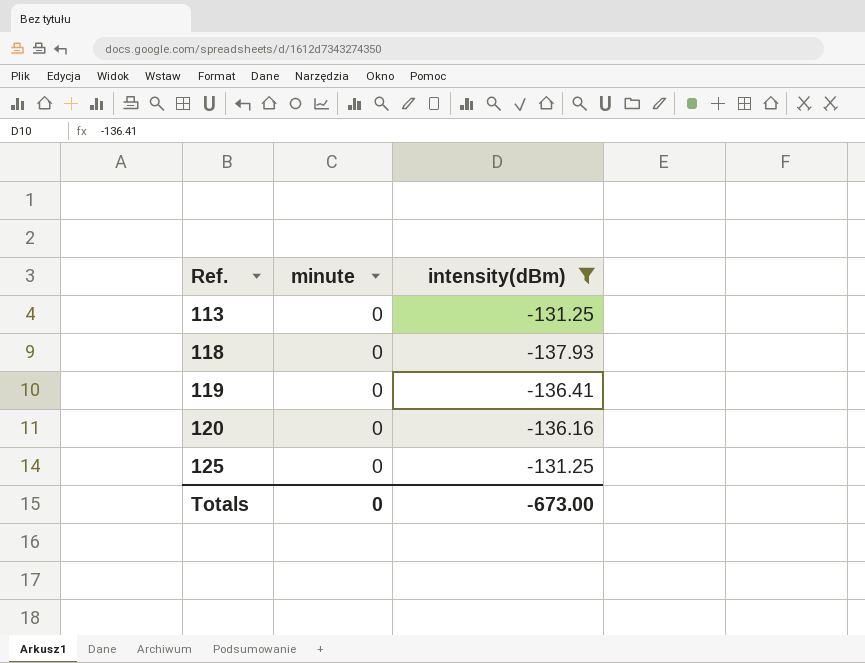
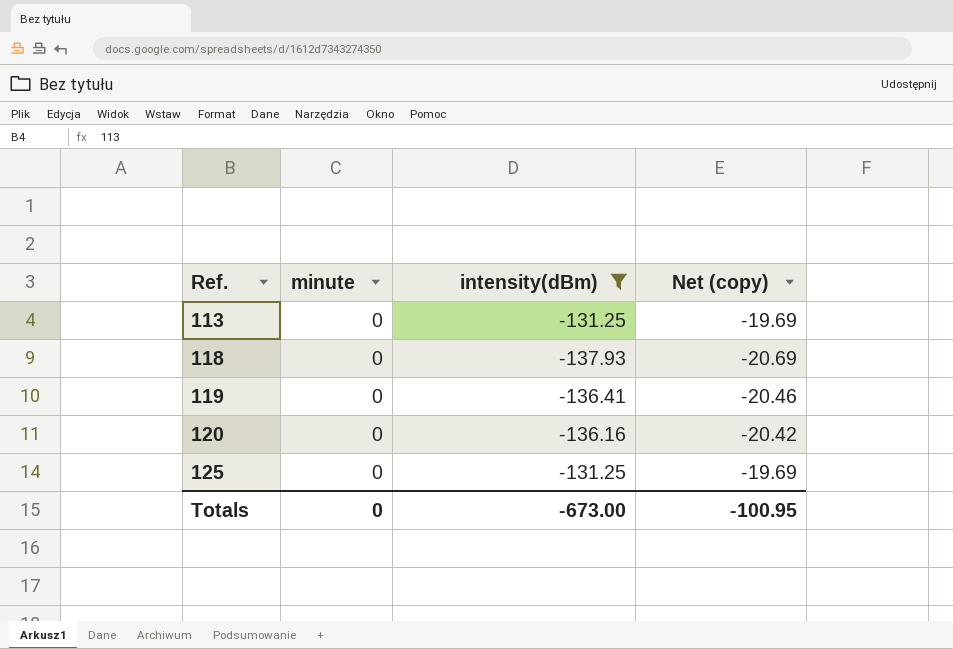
column Net (copy) | formula: none -> [intensity(dBm)] * 0.15

